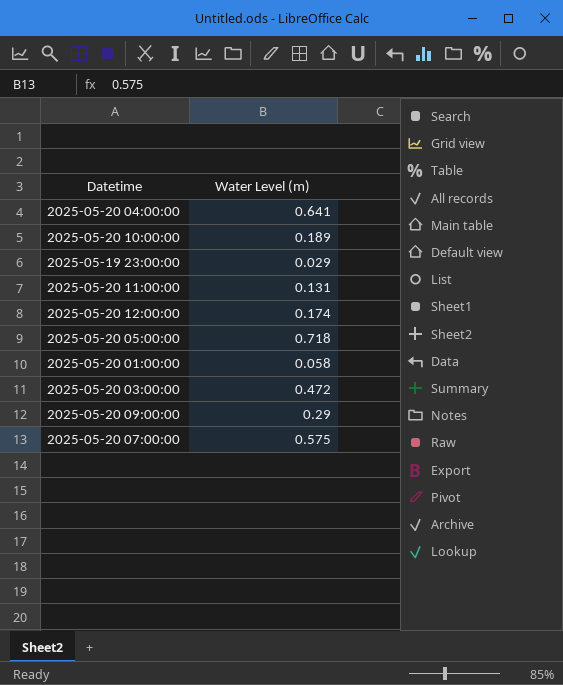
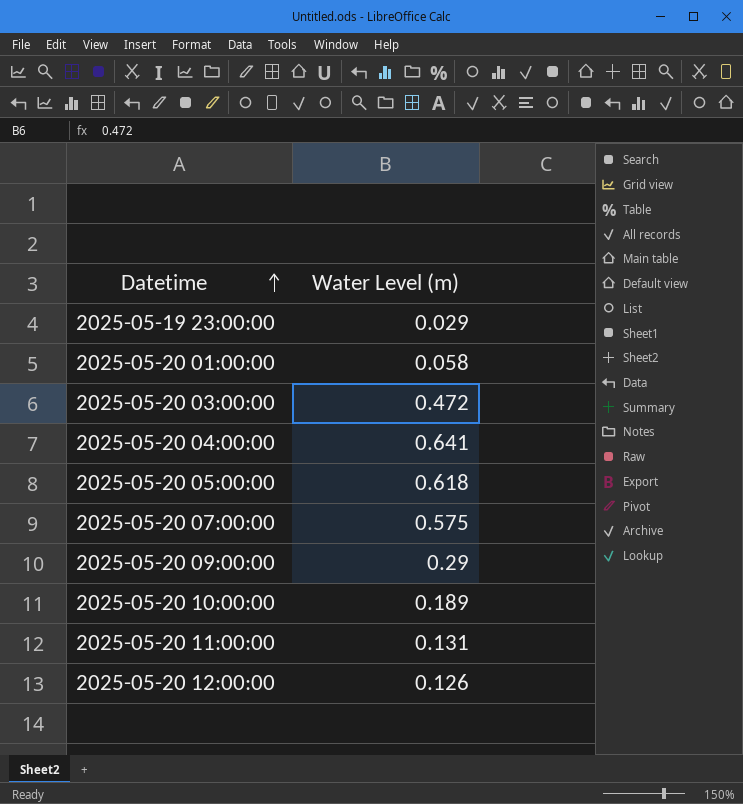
row order: none -> Datetime ascending
2025-05-20 05:00:00 | Water Level (m): 0.718 -> 0.618
2025-05-20 12:00:00 | Water Level (m): 0.174 -> 0.126

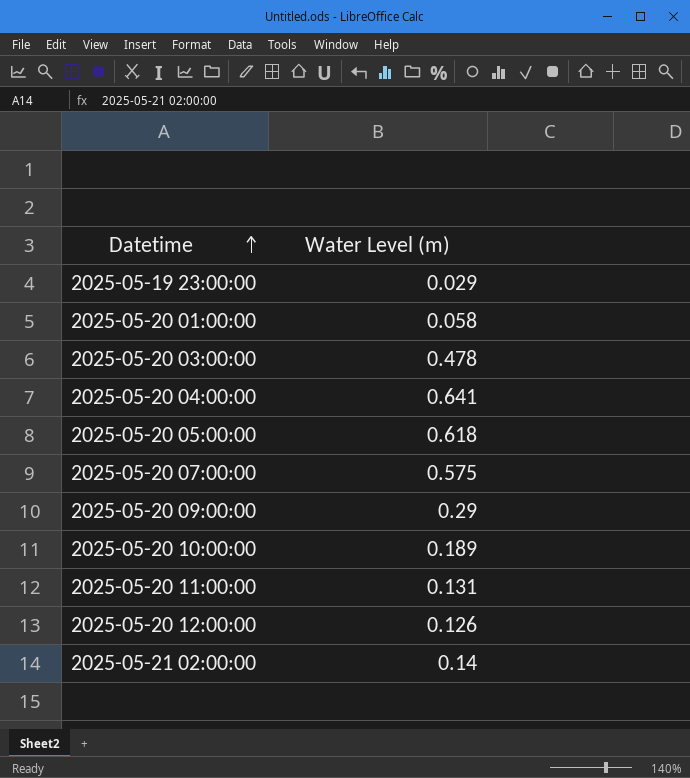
2025-05-20 03:00:00 | Water Level (m): 0.472 -> 0.478
row 2025-05-21 02:00:00: none -> 0.14

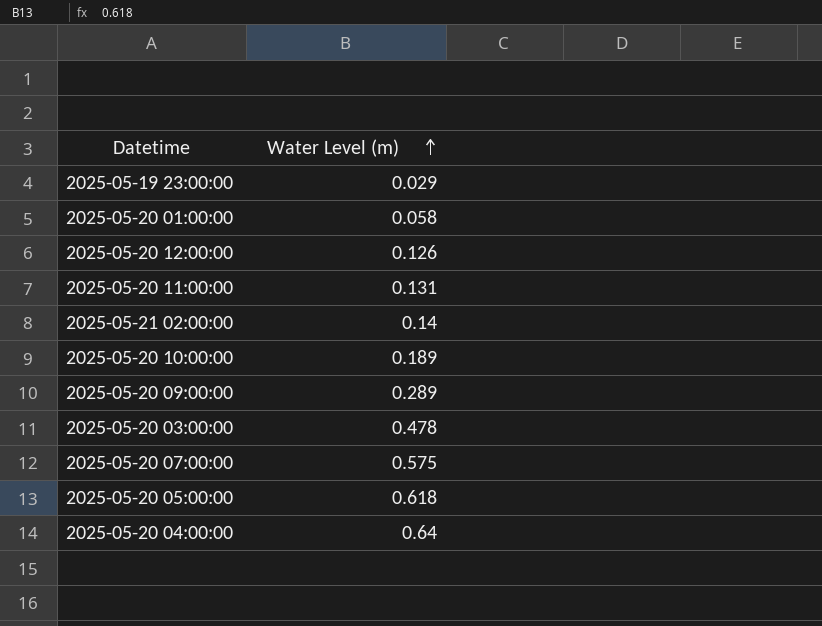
row order: Datetime ascending -> Water Level (m) ascending
2025-05-20 09:00:00 | Water Level (m): 0.29 -> 0.289
2025-05-20 04:00:00 | Water Level (m): 0.641 -> 0.64

